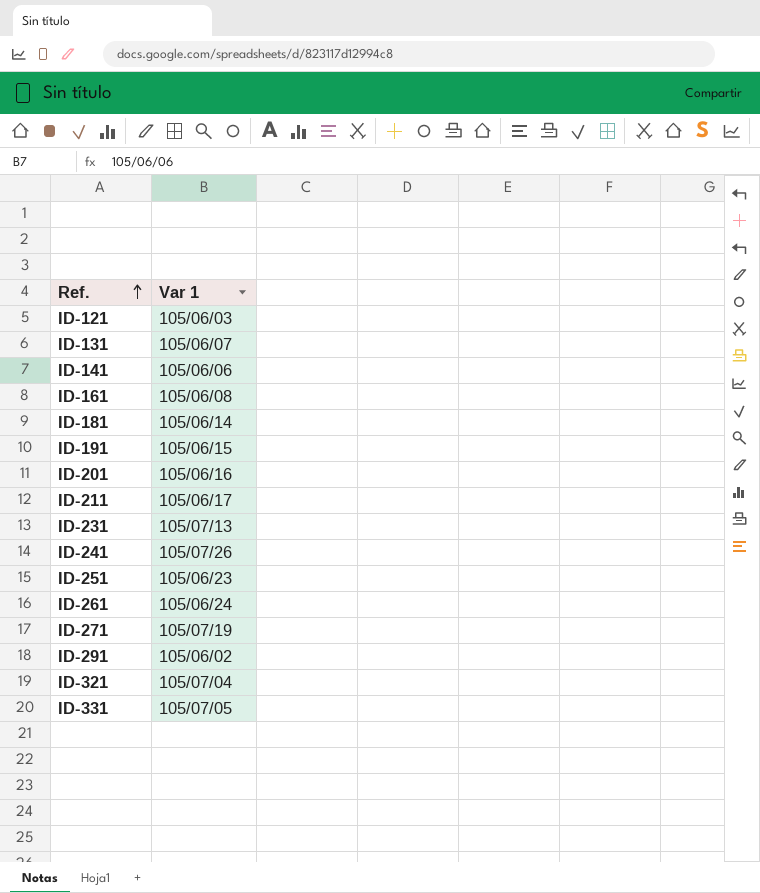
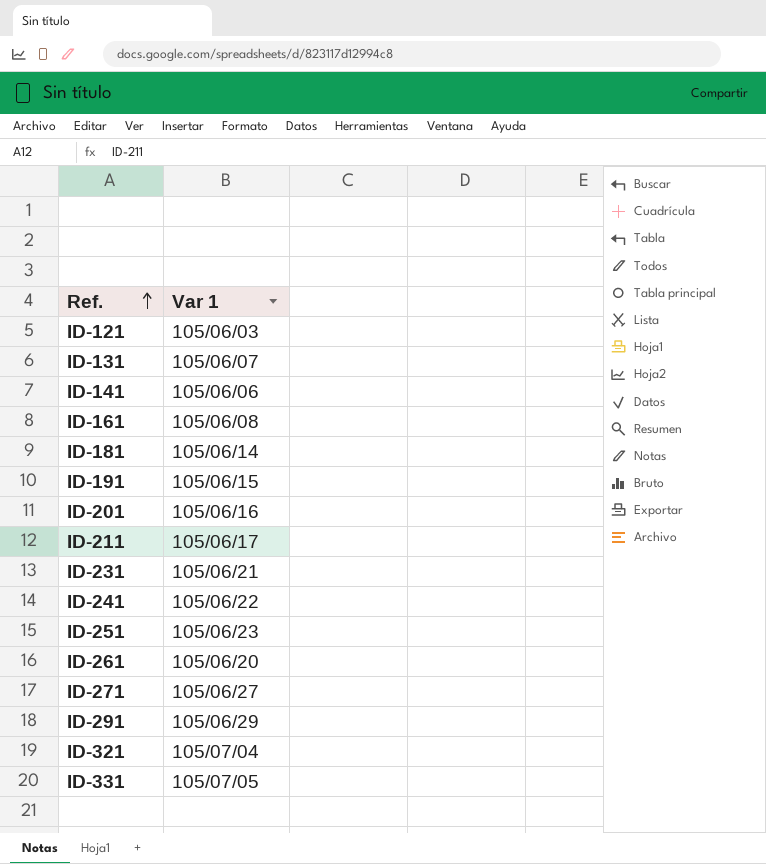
ID-231 | Var 1: 105/07/13 -> 105/06/21
ID-241 | Var 1: 105/07/26 -> 105/06/22
ID-261 | Var 1: 105/06/24 -> 105/06/20
ID-271 | Var 1: 105/07/19 -> 105/06/27
ID-291 | Var 1: 105/06/02 -> 105/06/29

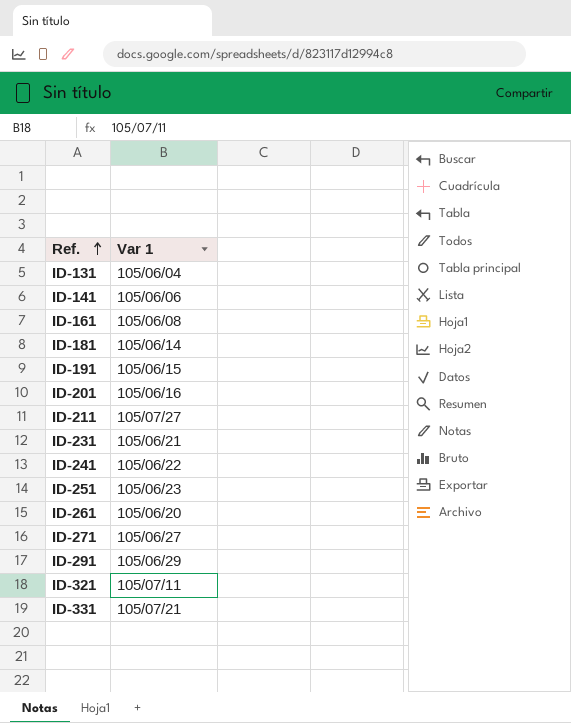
row ID-121: 105/06/03 -> none
ID-131 | Var 1: 105/06/07 -> 105/06/04
ID-211 | Var 1: 105/06/17 -> 105/07/27
ID-321 | Var 1: 105/07/04 -> 105/07/11
ID-331 | Var 1: 105/07/05 -> 105/07/21

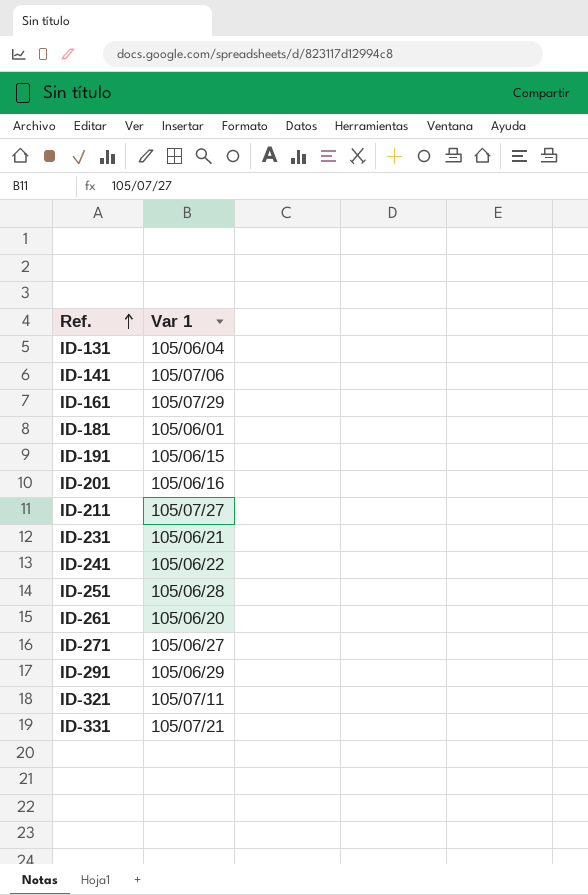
ID-141 | Var 1: 105/06/06 -> 105/07/06
ID-161 | Var 1: 105/06/08 -> 105/07/29
ID-181 | Var 1: 105/06/14 -> 105/06/01
ID-251 | Var 1: 105/06/23 -> 105/06/28

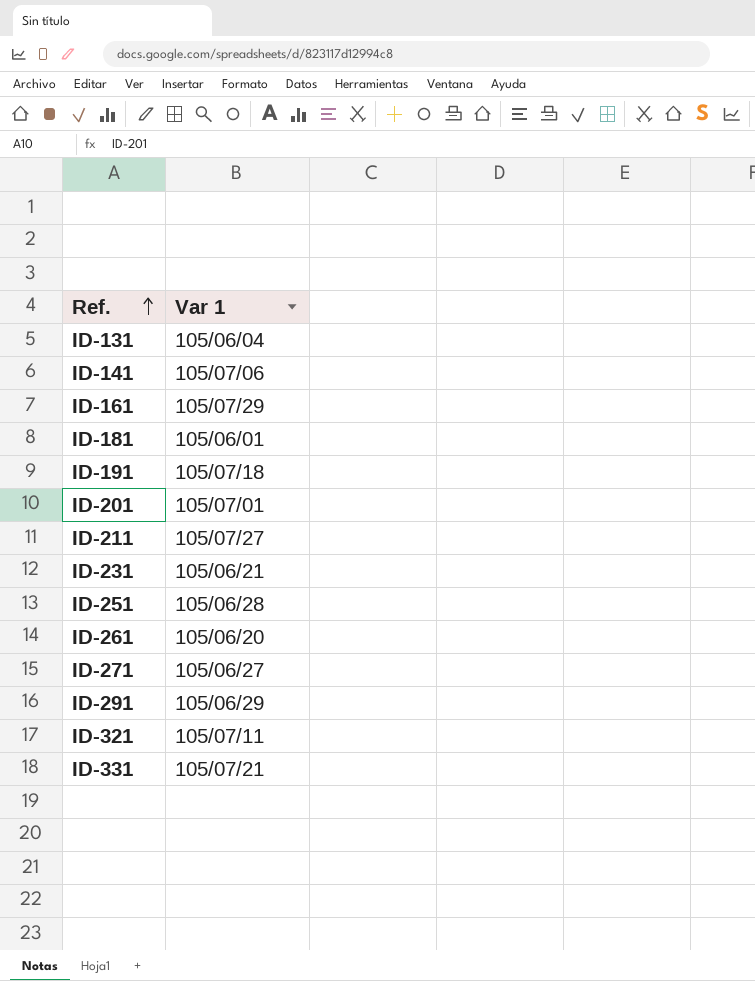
row ID-241: 105/06/22 -> none
ID-191 | Var 1: 105/06/15 -> 105/07/18
ID-201 | Var 1: 105/06/16 -> 105/07/01

